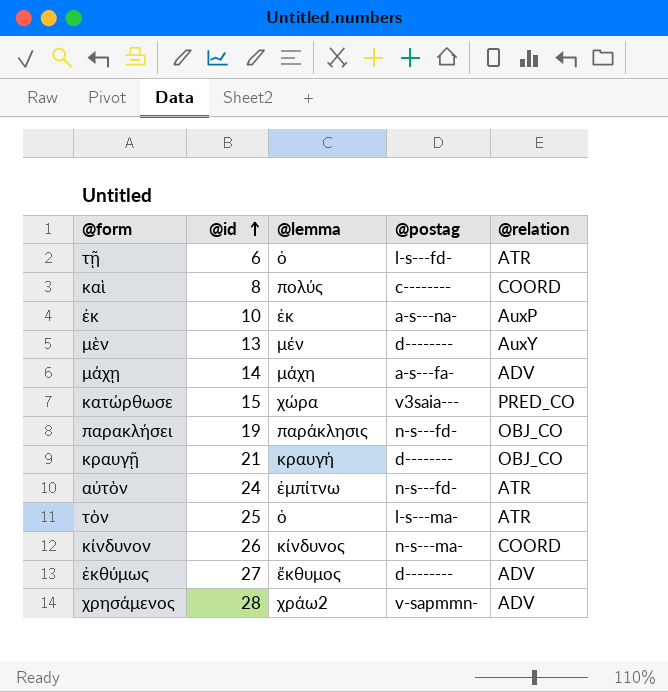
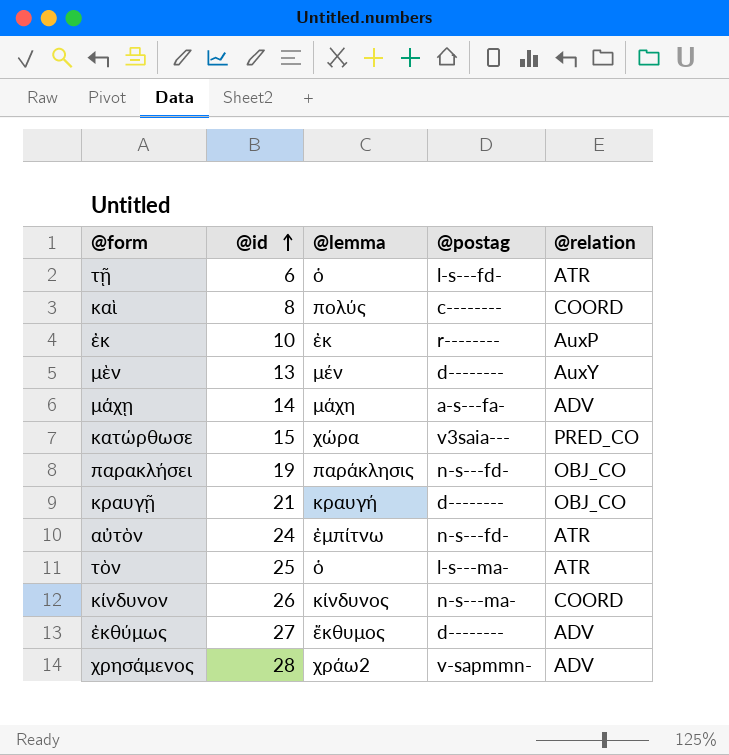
ἐκ | @postag: a-s---na- -> r--------

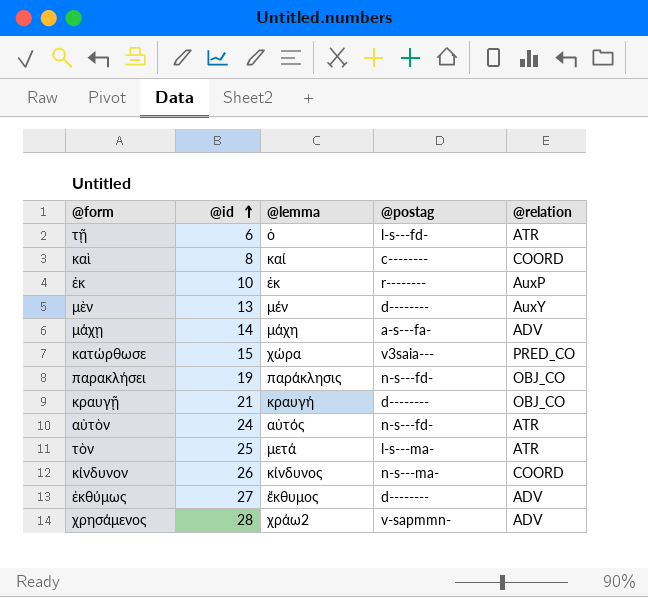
καὶ | @lemma: πολύς -> καί
αὐτὸν | @lemma: ἐμπίτνω -> αὐτός
τὸν | @lemma: ὁ -> μετά

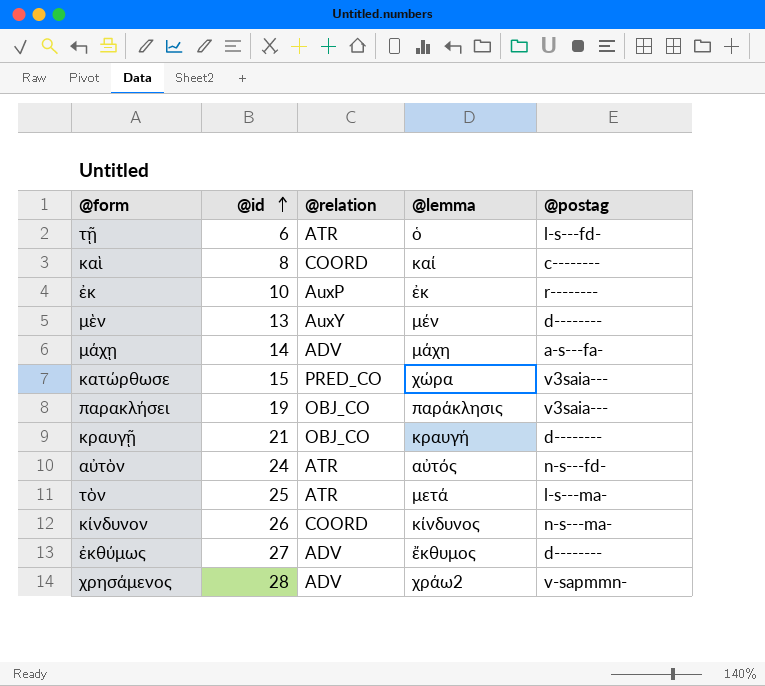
column @relation | position: 5 -> 3
παρακλήσει | @postag: n-s---fd- -> v3saia---

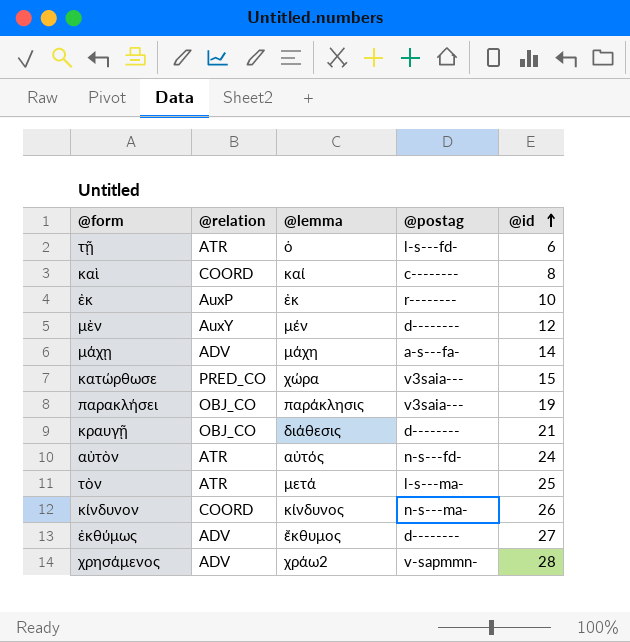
column @id | position: 2 -> 5
μὲν | @id: 13 -> 12
κραυγῇ | @lemma: κραυγή -> διάθεσις

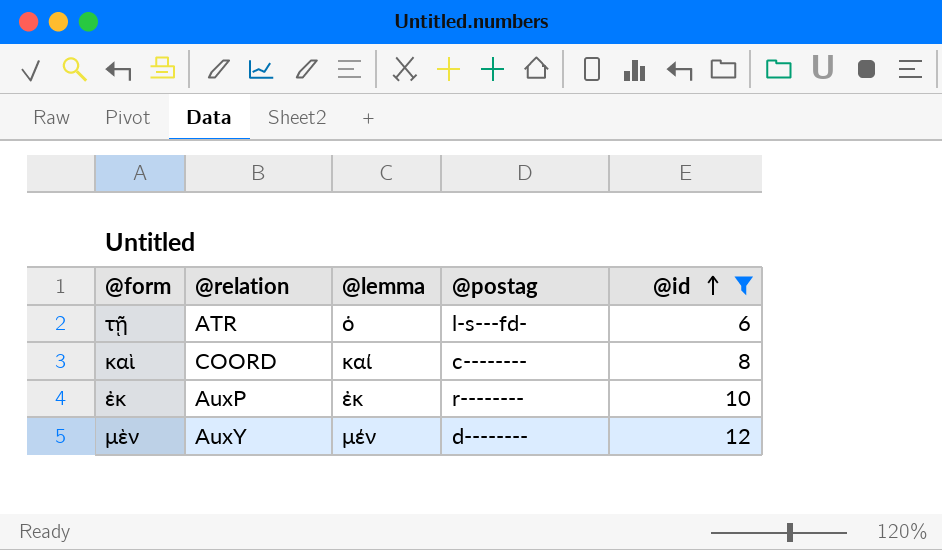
filter: none -> @id <= 12

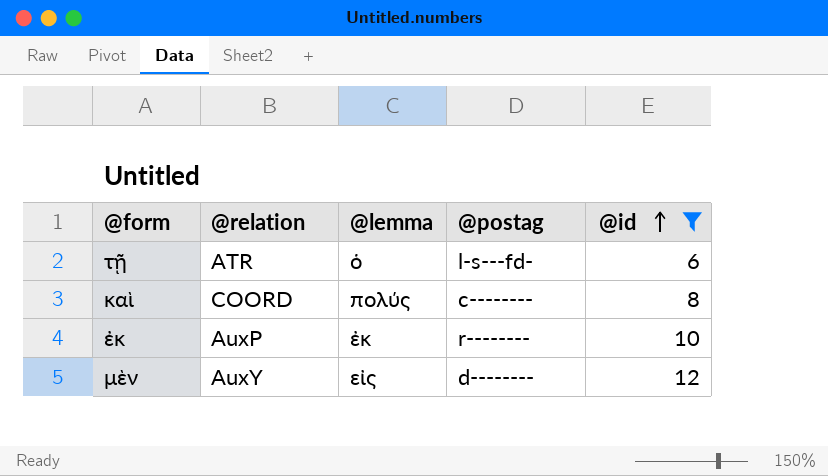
καὶ | @lemma: καί -> πολύς
μὲν | @lemma: μέν -> εἰς

